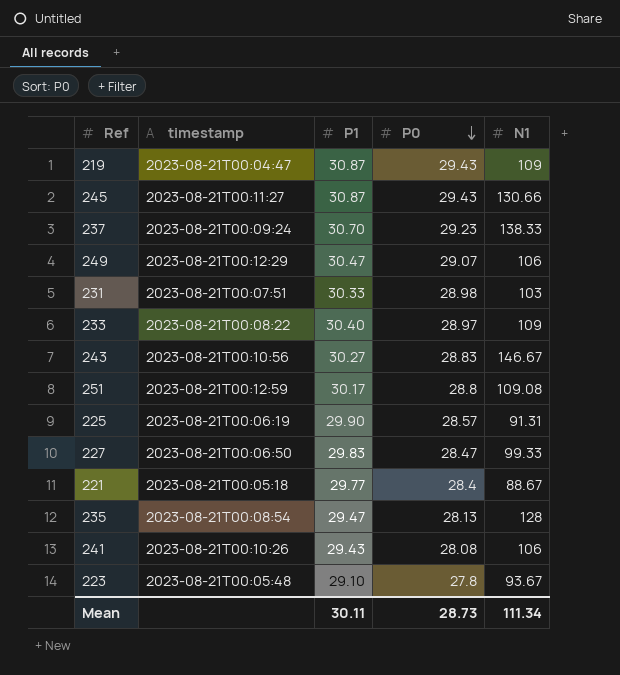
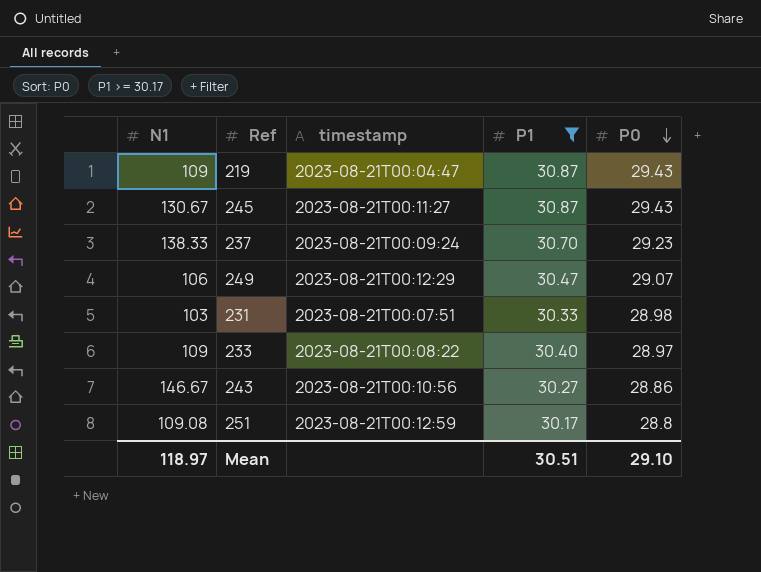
filter: none -> P1 >= 30.17
column N1 | position: 5 -> 1
245 | N1: 130.66 -> 130.67
243 | P0: 28.83 -> 28.86
Mean | N1: 111.34 -> 118.97
Mean | P1: 30.11 -> 30.51
Mean | P0: 28.73 -> 29.10

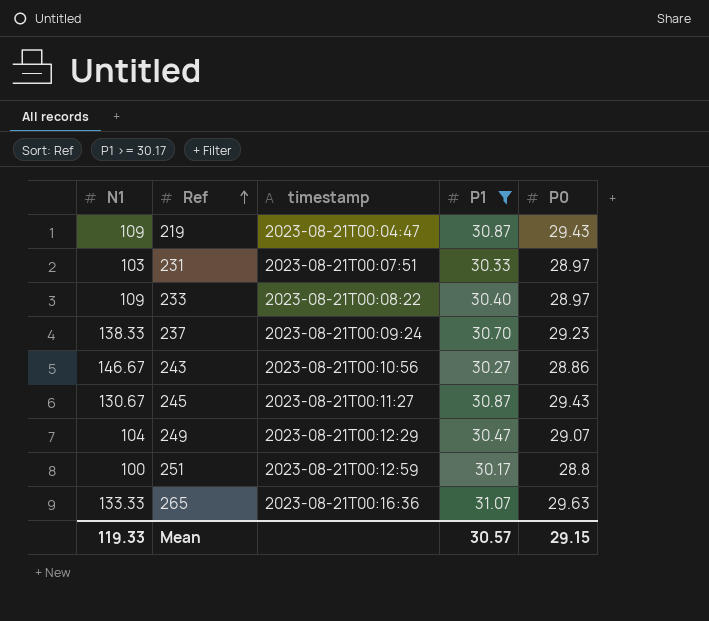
row order: P0 descending -> Ref ascending
231 | P0: 28.98 -> 28.97
249 | N1: 106 -> 104
251 | N1: 109.08 -> 100
row 265: none -> 133.33 | 2023-08-21T00:16:36 | 31.07 | 29.63
Mean | N1: 118.97 -> 119.33
Mean | P1: 30.51 -> 30.57
Mean | P0: 29.10 -> 29.15

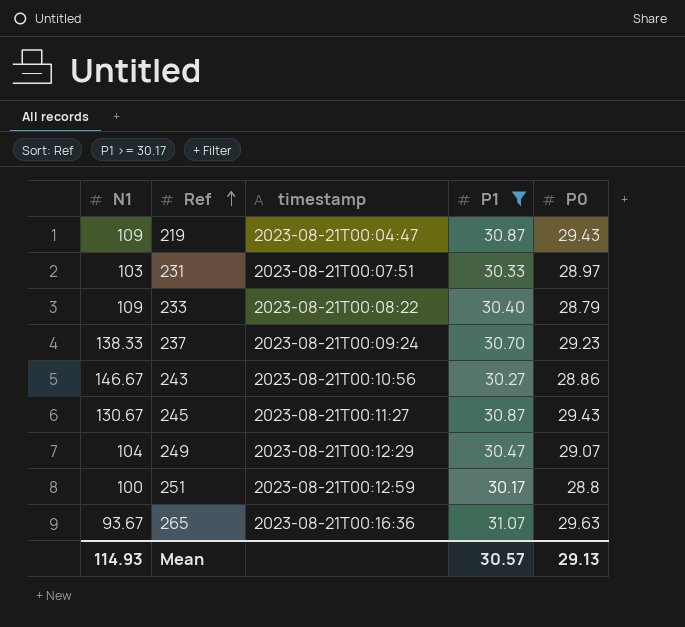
233 | P0: 28.97 -> 28.79
265 | N1: 133.33 -> 93.67
Mean | N1: 119.33 -> 114.93
Mean | P0: 29.15 -> 29.13

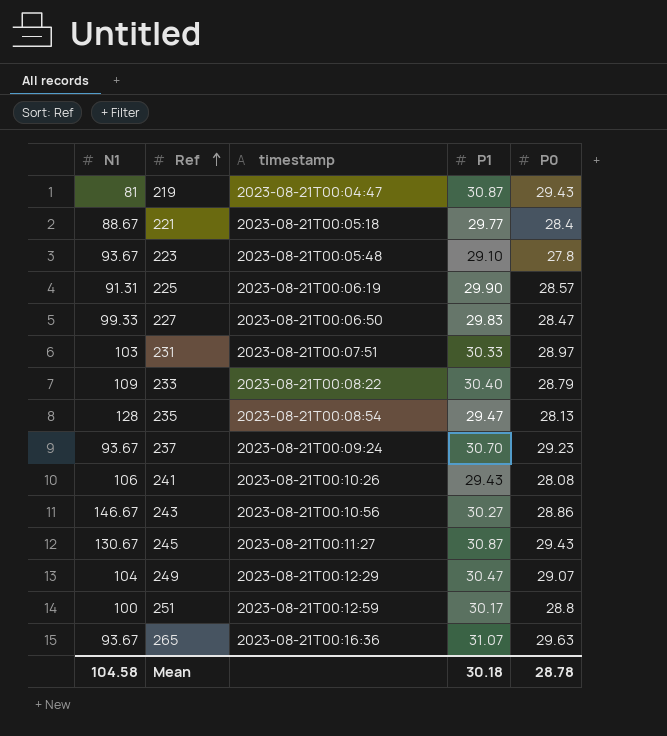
filter: P1 >= 30.17 -> none
219 | N1: 109 -> 81
237 | N1: 138.33 -> 93.67
Mean | N1: 114.93 -> 104.58
Mean | P1: 30.57 -> 30.18
Mean | P0: 29.13 -> 28.78

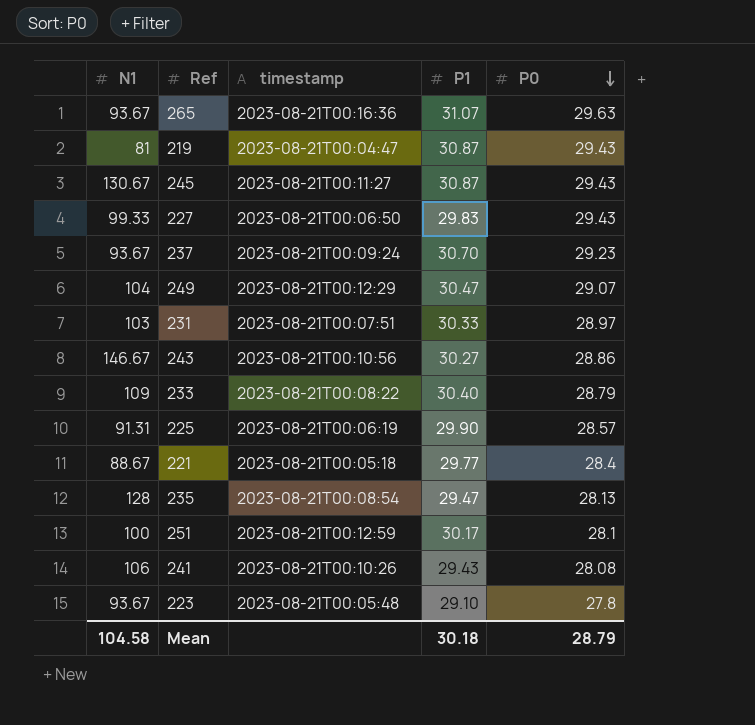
row order: Ref ascending -> P0 descending
227 | P0: 28.47 -> 29.43
251 | P0: 28.8 -> 28.1
Mean | P0: 28.78 -> 28.79

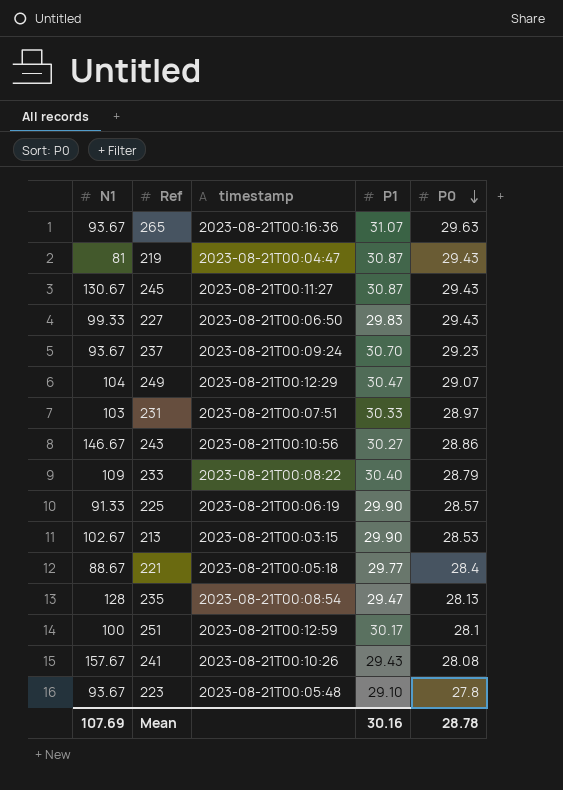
225 | N1: 91.31 -> 91.33
row 213: none -> 102.67 | 2023-08-21T00:03:15 | 29.90 | 28.53
241 | N1: 106 -> 157.67
Mean | N1: 104.58 -> 107.69
Mean | P1: 30.18 -> 30.16
Mean | P0: 28.79 -> 28.78

